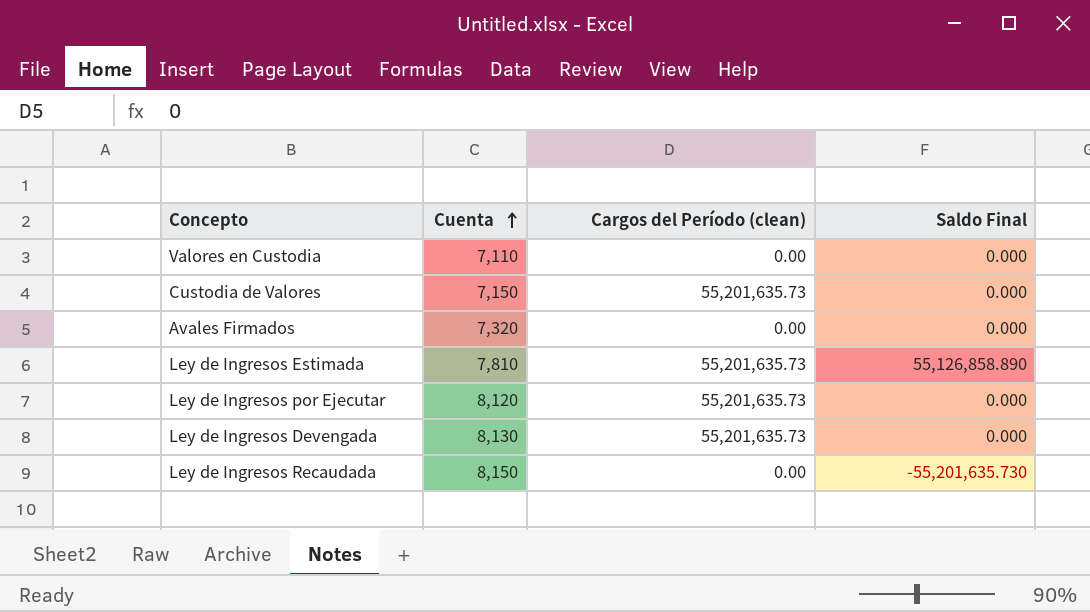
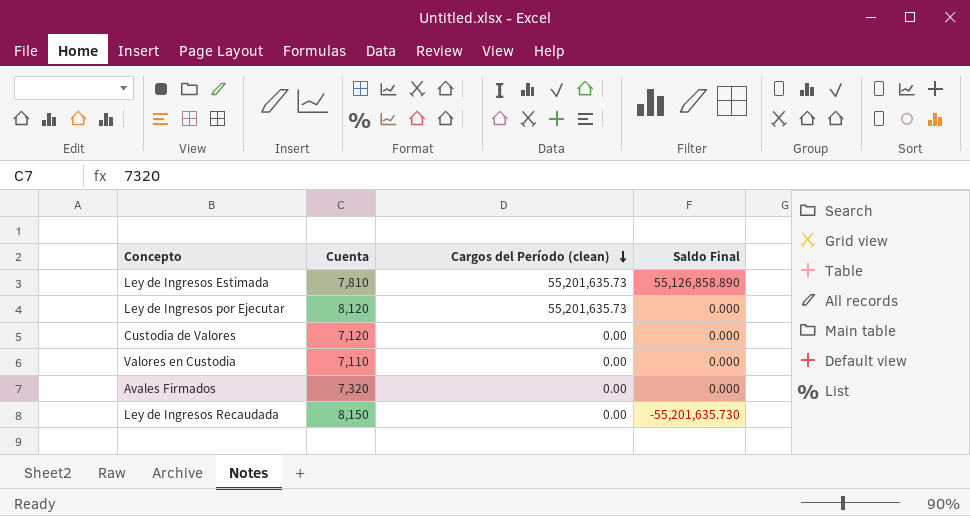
row order: Cuenta ascending -> Cargos del Período (clean) descending
row Ley de Ingresos Devengada: 8,130 | 55,201,635.73 | 0.000 -> none
Custodia de Valores | Cuenta: 7,150 -> 7,120
Custodia de Valores | Cargos del Período (clean): 55,201,635.73 -> 0.00

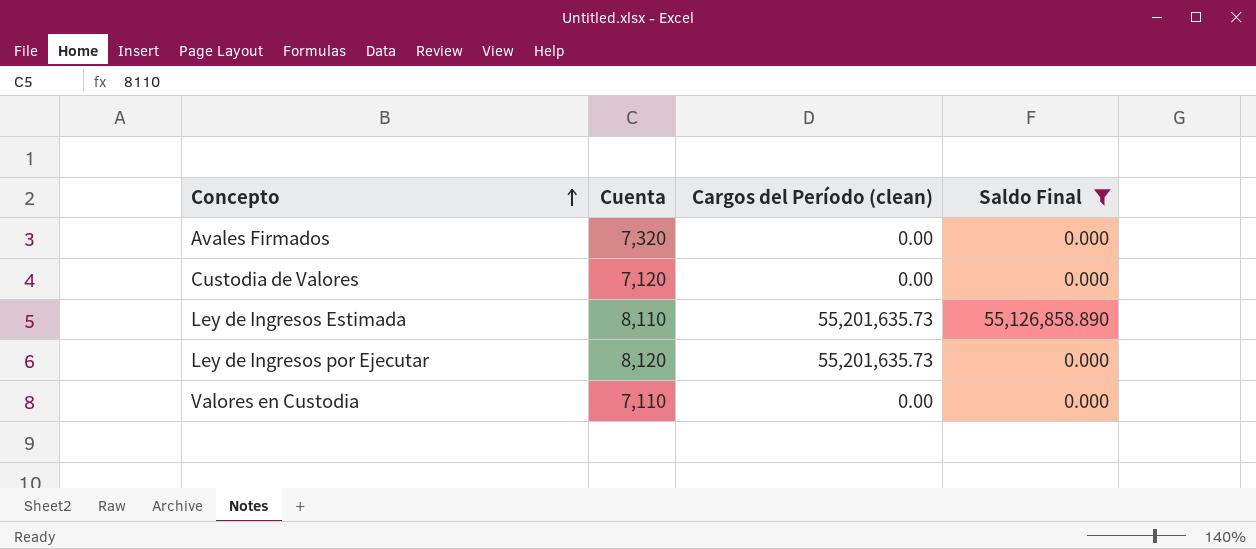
filter: none -> Saldo Final != -55,201,635.730
row order: Cargos del Período (clean) descending -> Concepto ascending
Ley de Ingresos Estimada | Cuenta: 7,810 -> 8,110

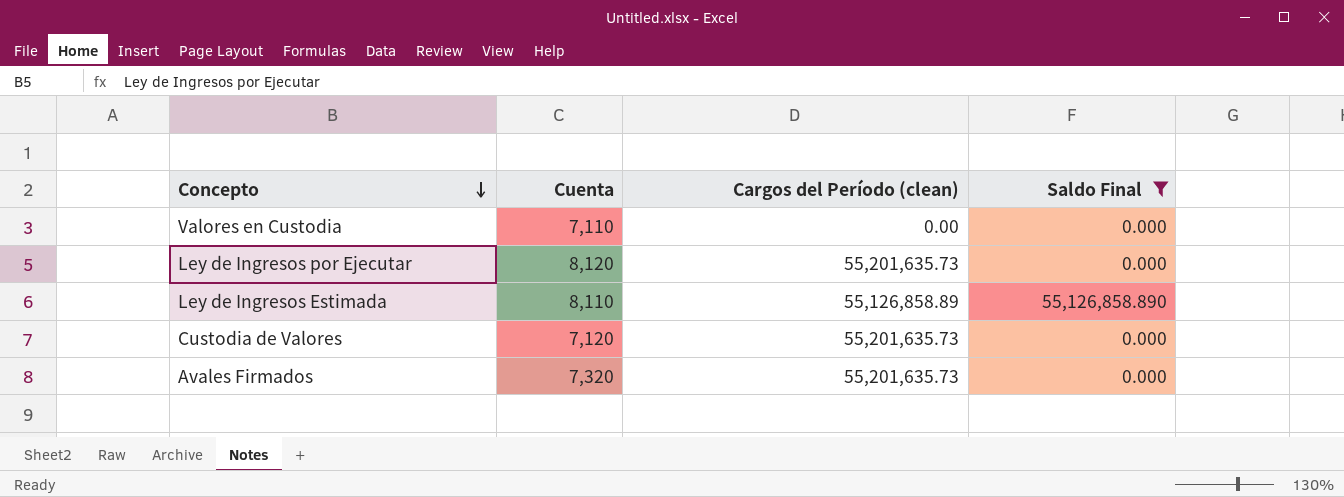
row order: Concepto ascending -> Concepto descending
Ley de Ingresos Estimada | Cargos del Período (clean): 55,201,635.73 -> 55,126,858.89
Custodia de Valores | Cargos del Período (clean): 0.00 -> 55,201,635.73
Avales Firmados | Cargos del Período (clean): 0.00 -> 55,201,635.73

